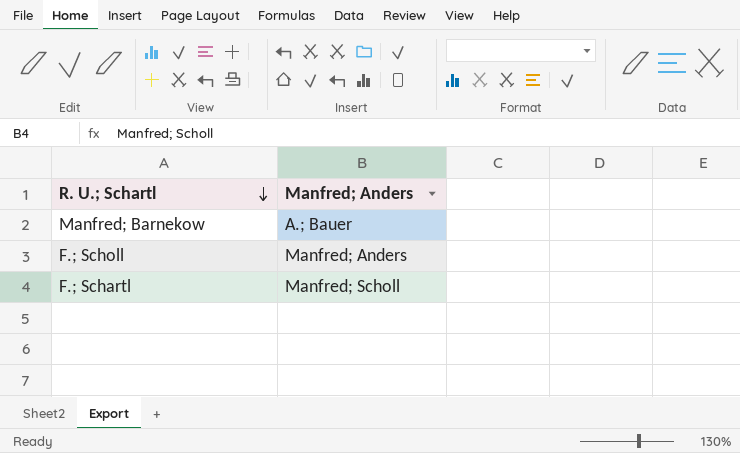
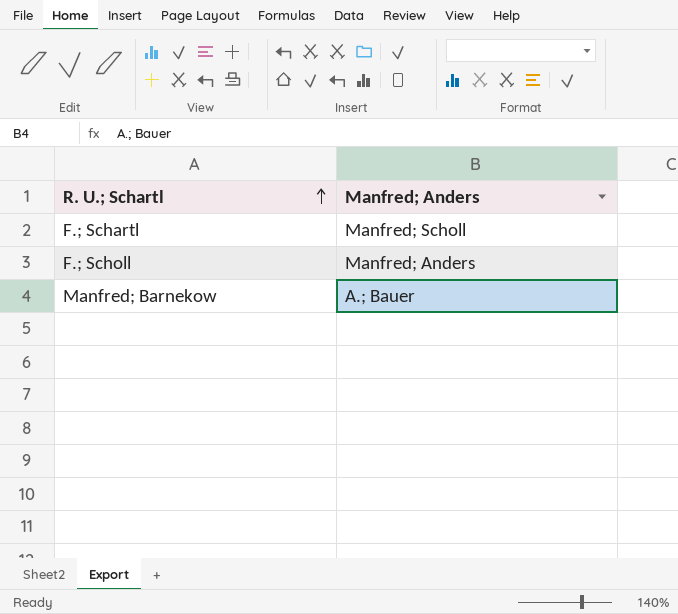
row order: R. U.; Schartl descending -> R. U.; Schartl ascending

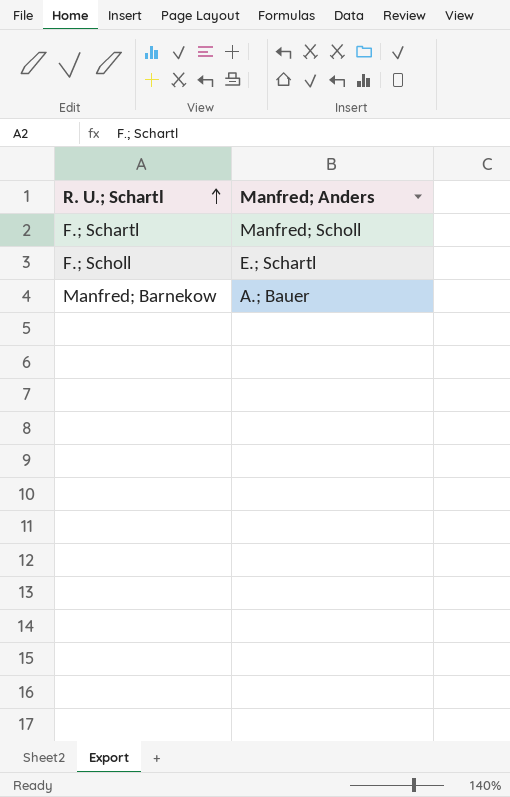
F.; Scholl | Manfred; Anders: Manfred; Anders -> E.; Schartl

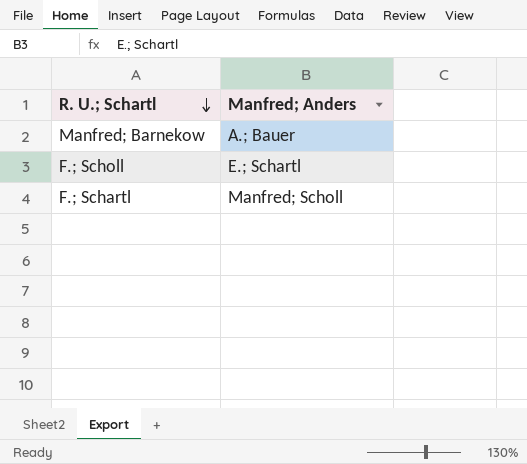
row order: R. U.; Schartl ascending -> R. U.; Schartl descending

